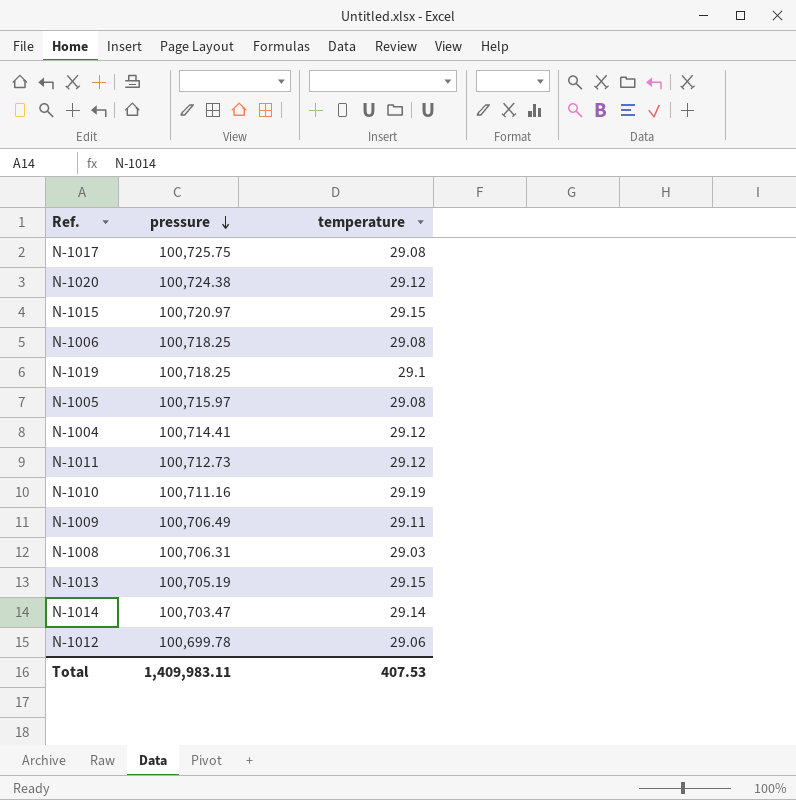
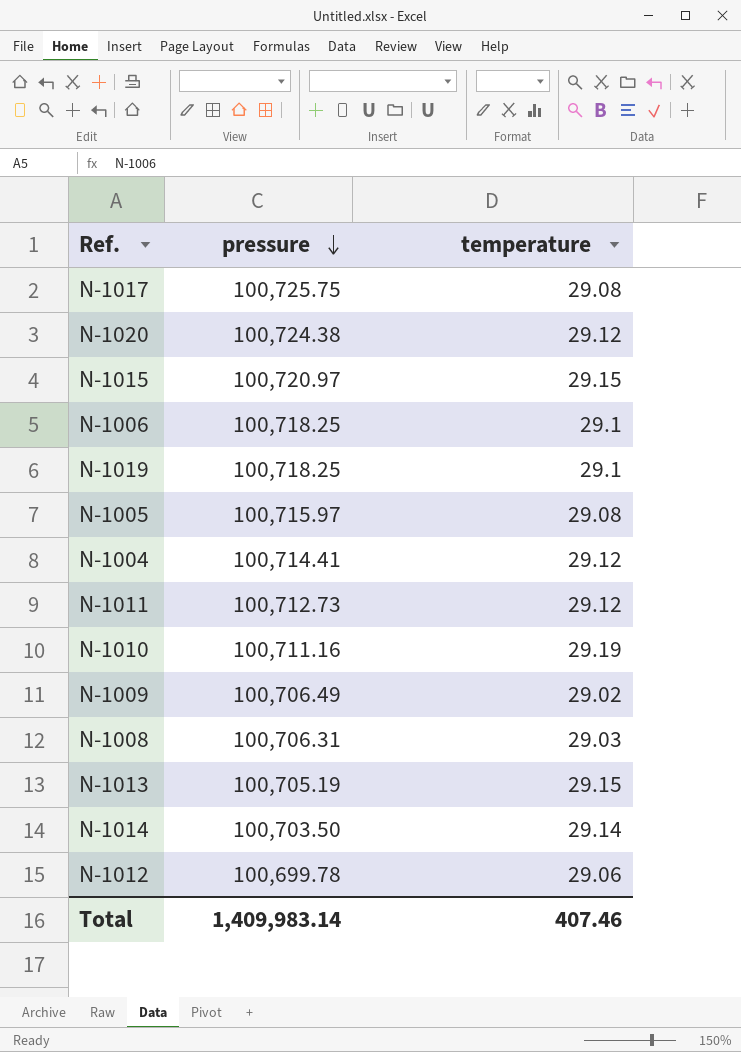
N-1006 | temperature: 29.08 -> 29.1
N-1009 | temperature: 29.11 -> 29.02
N-1014 | pressure: 100,703.47 -> 100,703.50
Total | pressure: 1,409,983.11 -> 1,409,983.14
Total | temperature: 407.53 -> 407.46

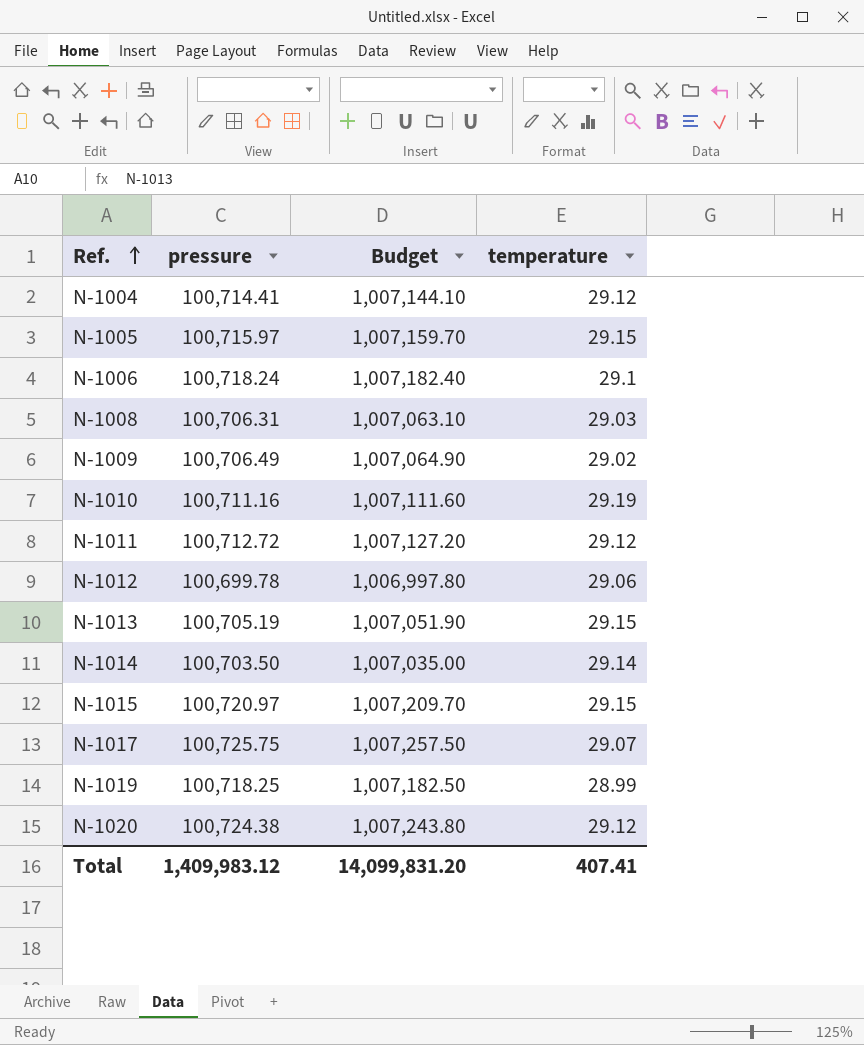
row order: pressure descending -> Ref. ascending
column Budget | formula: none -> [pressure] * 10
N-1005 | temperature: 29.08 -> 29.15
N-1006 | pressure: 100,718.25 -> 100,718.24
N-1011 | pressure: 100,712.73 -> 100,712.72
N-1017 | temperature: 29.08 -> 29.07
N-1019 | temperature: 29.1 -> 28.99
Total | pressure: 1,409,983.14 -> 1,409,983.12
Total | temperature: 407.46 -> 407.41

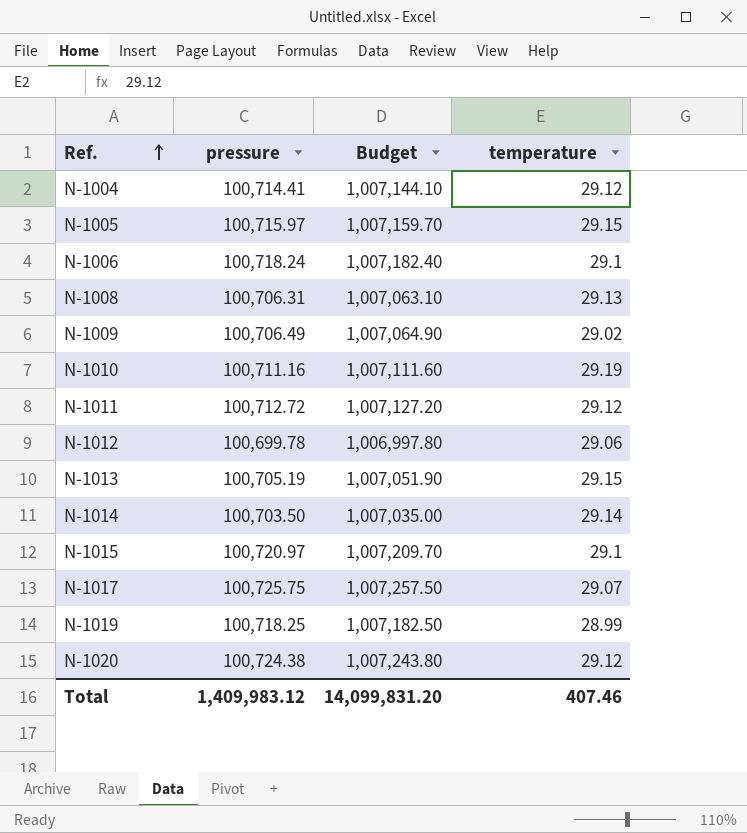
N-1008 | temperature: 29.03 -> 29.13
N-1015 | temperature: 29.15 -> 29.1
Total | temperature: 407.41 -> 407.46

